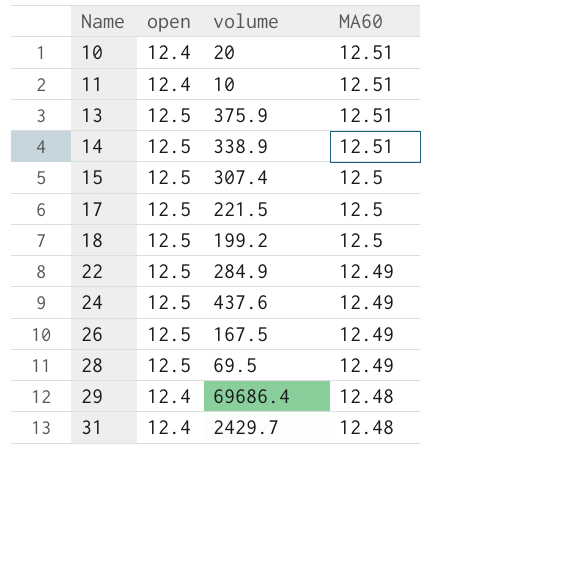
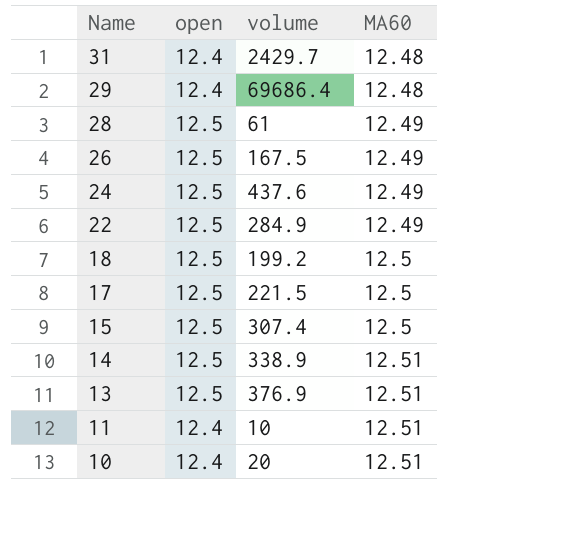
row order: Name ascending -> Name descending
28 | volume: 69.5 -> 61
13 | volume: 375.9 -> 376.9

